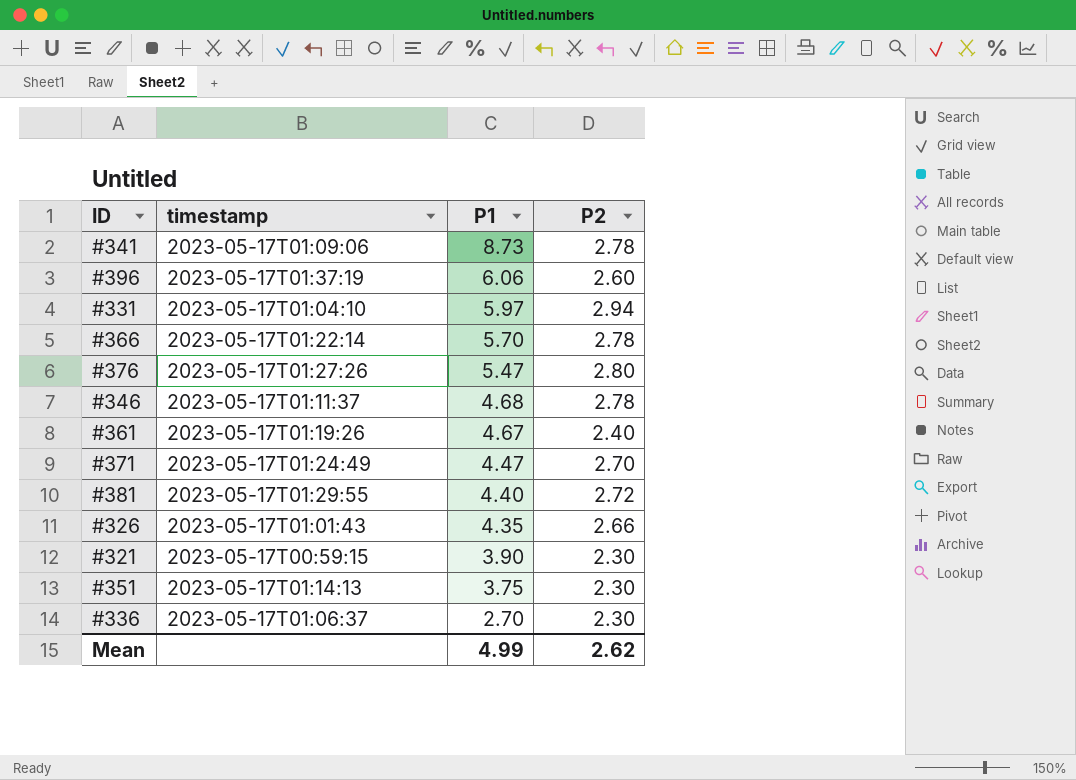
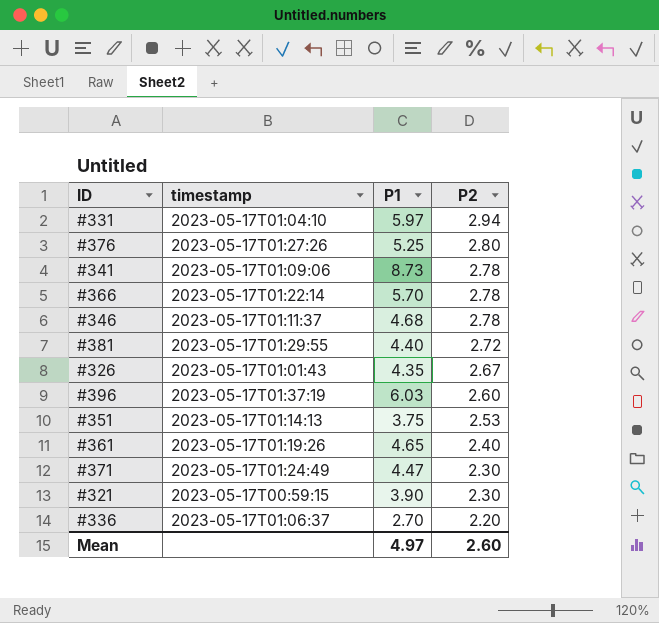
row order: P1 descending -> P2 descending
#376 | P1: 5.47 -> 5.25
#326 | P2: 2.66 -> 2.67
#396 | P1: 6.06 -> 6.03
#351 | P2: 2.30 -> 2.53
#361 | P1: 4.67 -> 4.65
#371 | P2: 2.70 -> 2.30
#336 | P2: 2.30 -> 2.20
Mean | P1: 4.99 -> 4.97
Mean | P2: 2.62 -> 2.60

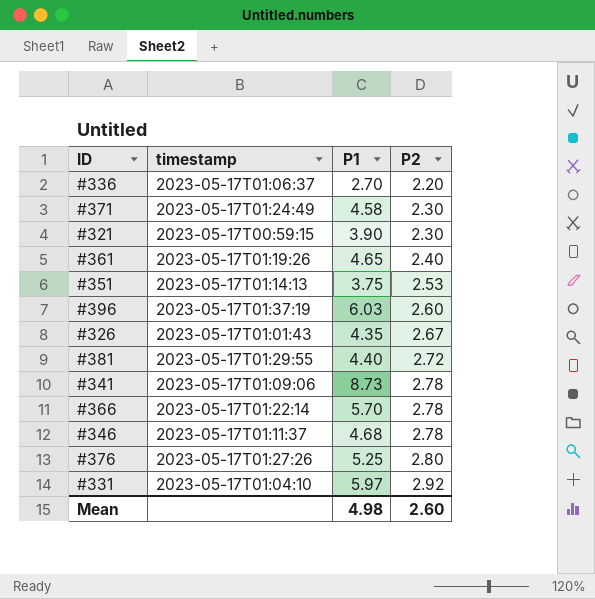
row order: P2 descending -> P2 ascending
#371 | P1: 4.47 -> 4.58
#331 | P2: 2.94 -> 2.92
Mean | P1: 4.97 -> 4.98

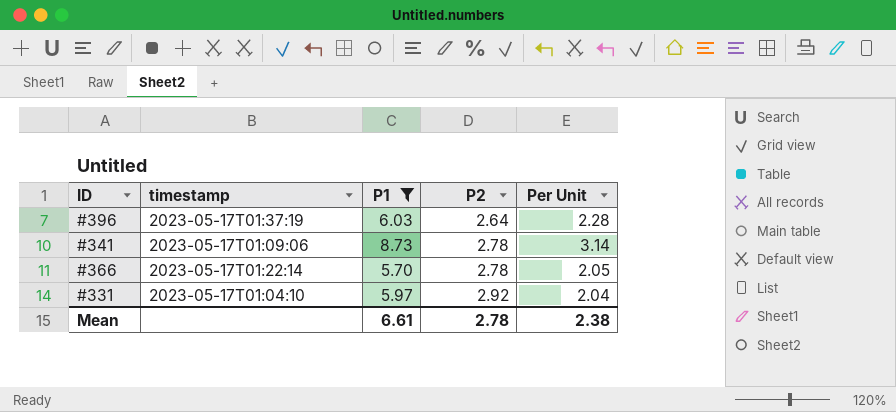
filter: none -> P1 >= 5.70
column Per Unit | formula: none -> [P1] / [P2]
#396 | P2: 2.60 -> 2.64
Mean | P1: 4.98 -> 6.61
Mean | P2: 2.60 -> 2.78

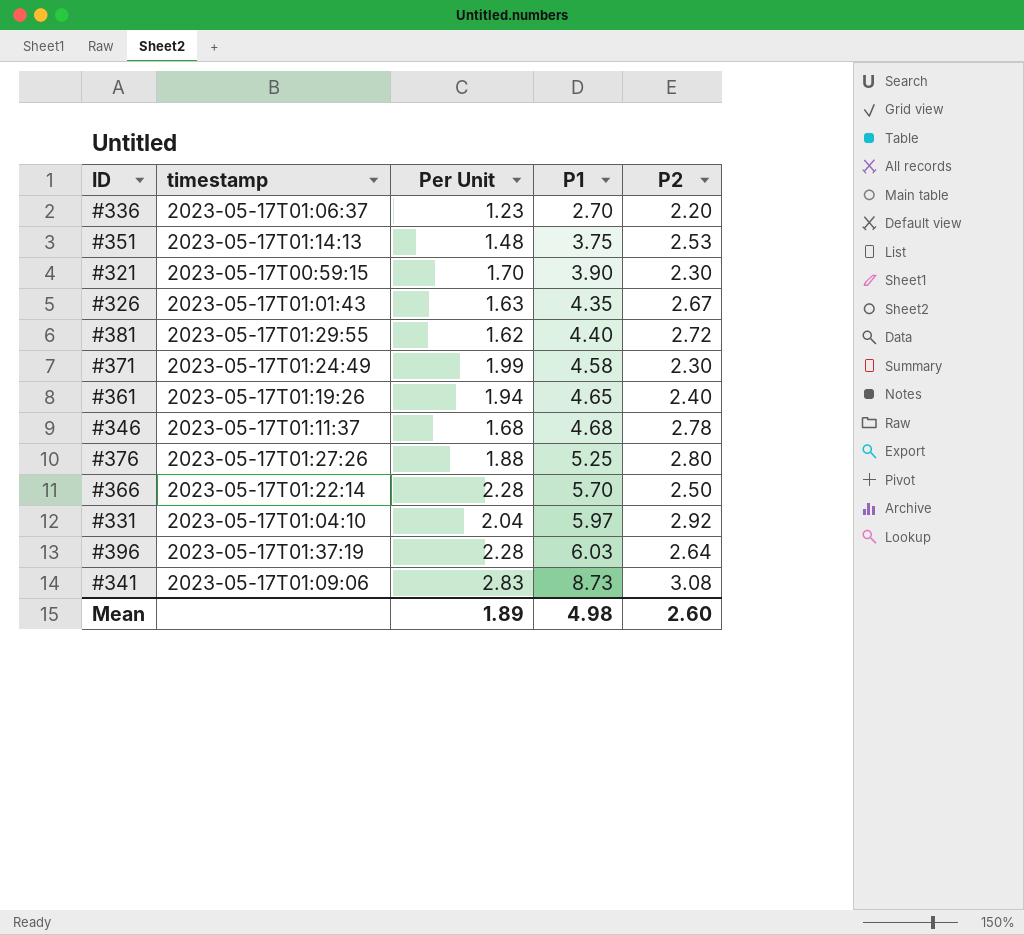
filter: P1 >= 5.70 -> none
row order: P2 ascending -> P1 ascending
column Per Unit | position: 5 -> 3
#366 | Per Unit: 2.05 -> 2.28
#366 | P2: 2.78 -> 2.50
#341 | Per Unit: 3.14 -> 2.83
#341 | P2: 2.78 -> 3.08
Mean | Per Unit: 2.38 -> 1.89
Mean | P1: 6.61 -> 4.98
Mean | P2: 2.78 -> 2.60

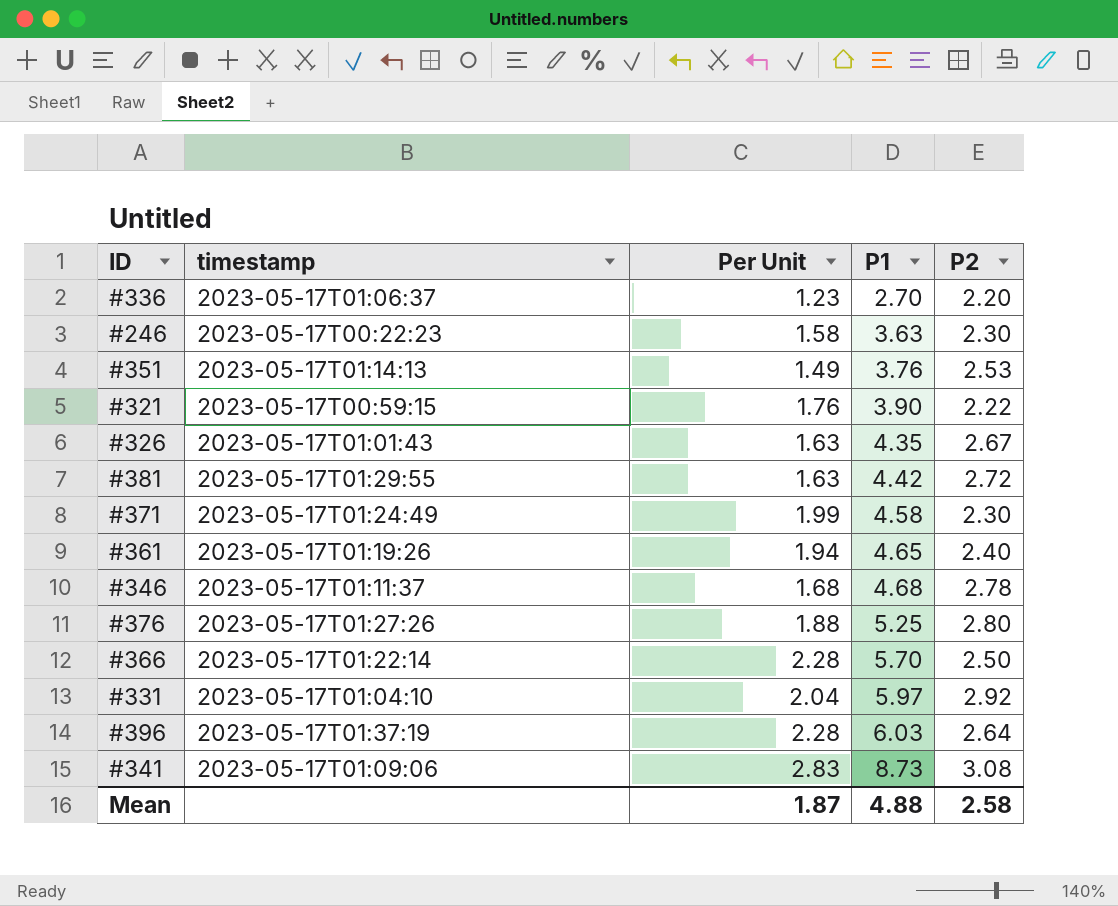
row #246: none -> 2023-05-17T00:22:23 | 1.58 | 3.63 | 2.30
#351 | Per Unit: 1.48 -> 1.49
#351 | P1: 3.75 -> 3.76
#321 | Per Unit: 1.70 -> 1.76
#321 | P2: 2.30 -> 2.22
#381 | Per Unit: 1.62 -> 1.63
#381 | P1: 4.40 -> 4.42
Mean | Per Unit: 1.89 -> 1.87
Mean | P1: 4.98 -> 4.88
Mean | P2: 2.60 -> 2.58

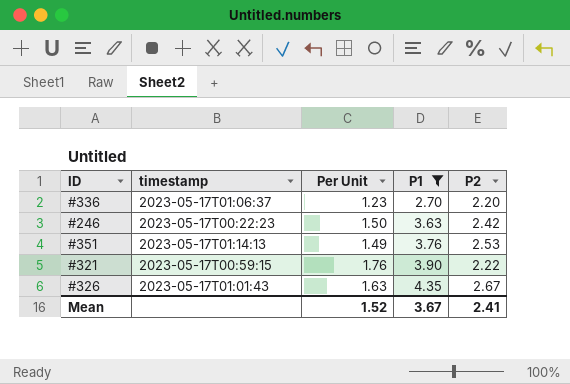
filter: none -> P1 <= 4.35
#246 | Per Unit: 1.58 -> 1.50
#246 | P2: 2.30 -> 2.42
Mean | Per Unit: 1.87 -> 1.52
Mean | P1: 4.88 -> 3.67
Mean | P2: 2.58 -> 2.41

